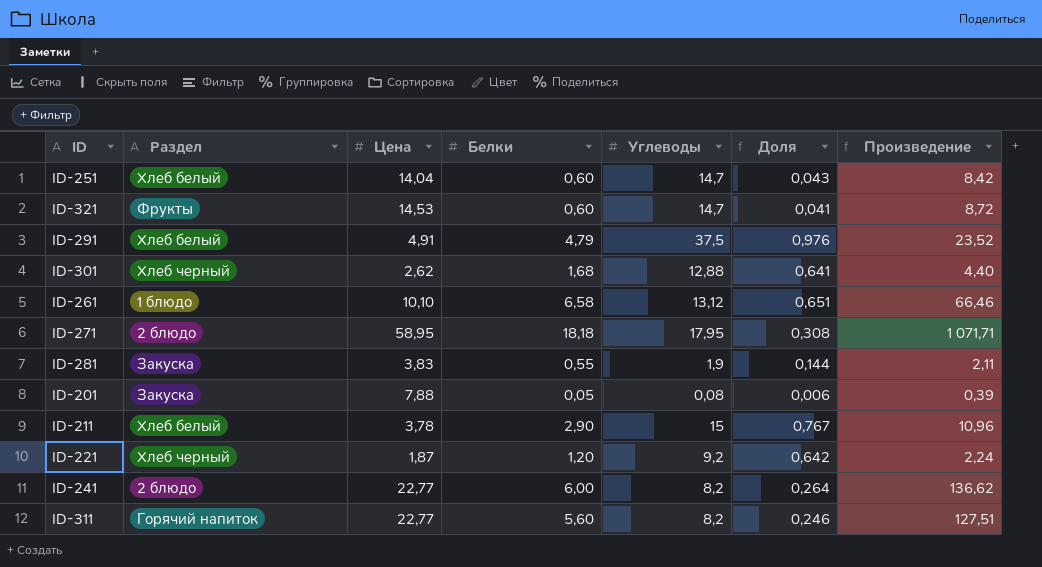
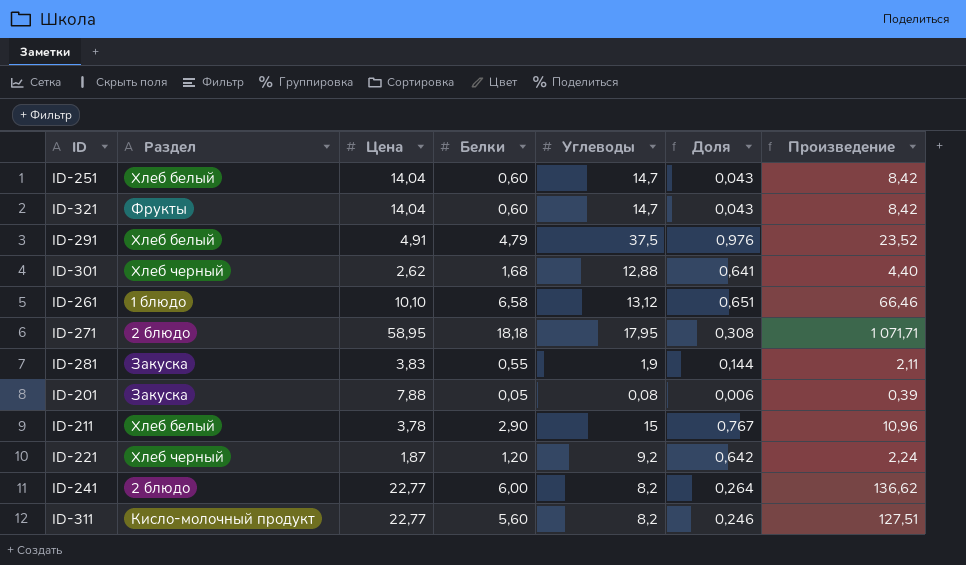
ID-321 | Цена: 14,53 -> 14,04
ID-321 | Доля: 0,041 -> 0,043
ID-321 | Произведение: 8,72 -> 8,42
ID-311 | Раздел: Горячий напиток -> Кисло-молочный продукт

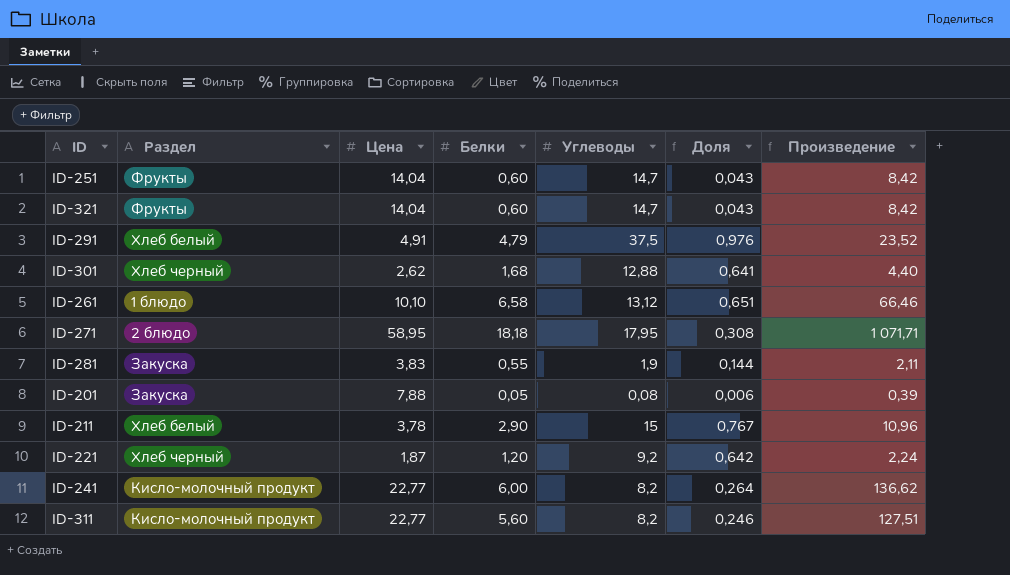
ID-251 | Раздел: Хлеб белый -> Фрукты
ID-241 | Раздел: 2 блюдо -> Кисло-молочный продукт

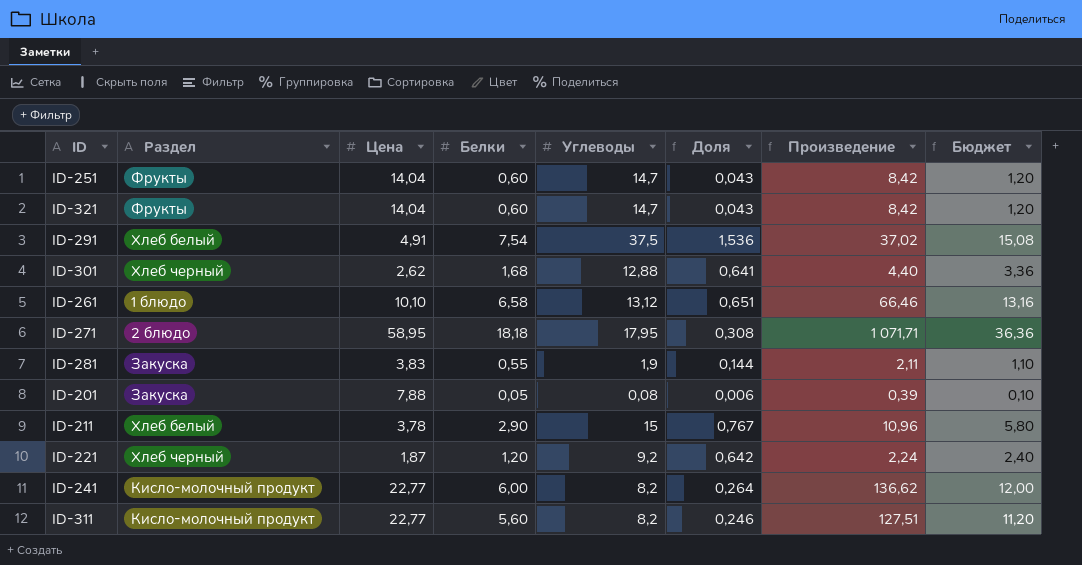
column Бюджет | formula: none -> [Белки] * 2
ID-291 | Белки: 4,79 -> 7,54
ID-291 | Доля: 0,976 -> 1,536
ID-291 | Произведение: 23,52 -> 37,02

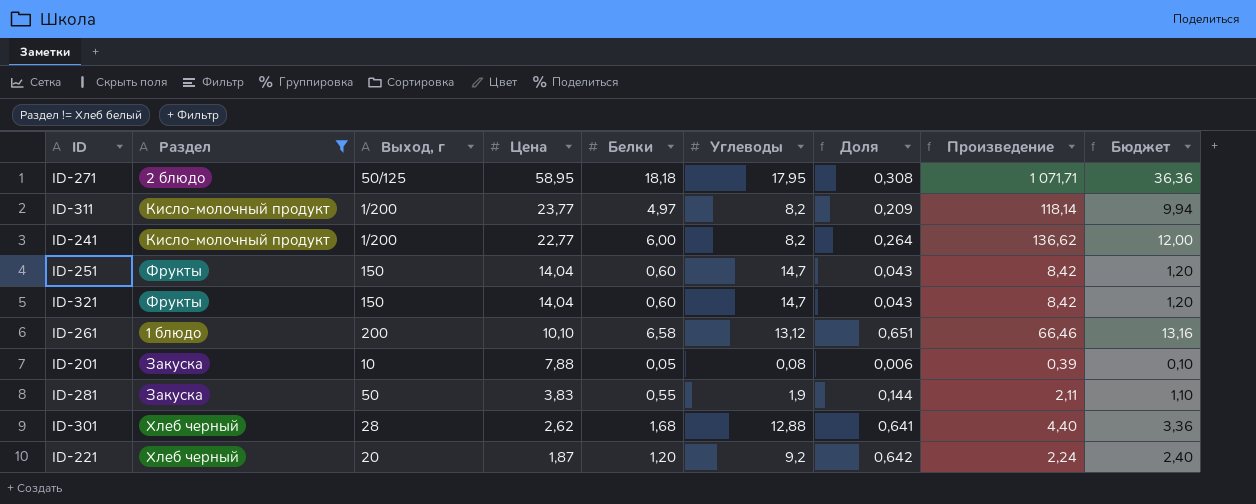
filter: none -> Раздел != Хлеб белый
row order: none -> Цена descending
column Выход, г | position: none -> 3
ID-311 | Цена: 22,77 -> 23,77
ID-311 | Белки: 5,60 -> 4,97
ID-311 | Доля: 0,246 -> 0,209
ID-311 | Произведение: 127,51 -> 118,14
ID-311 | Бюджет: 11,20 -> 9,94

